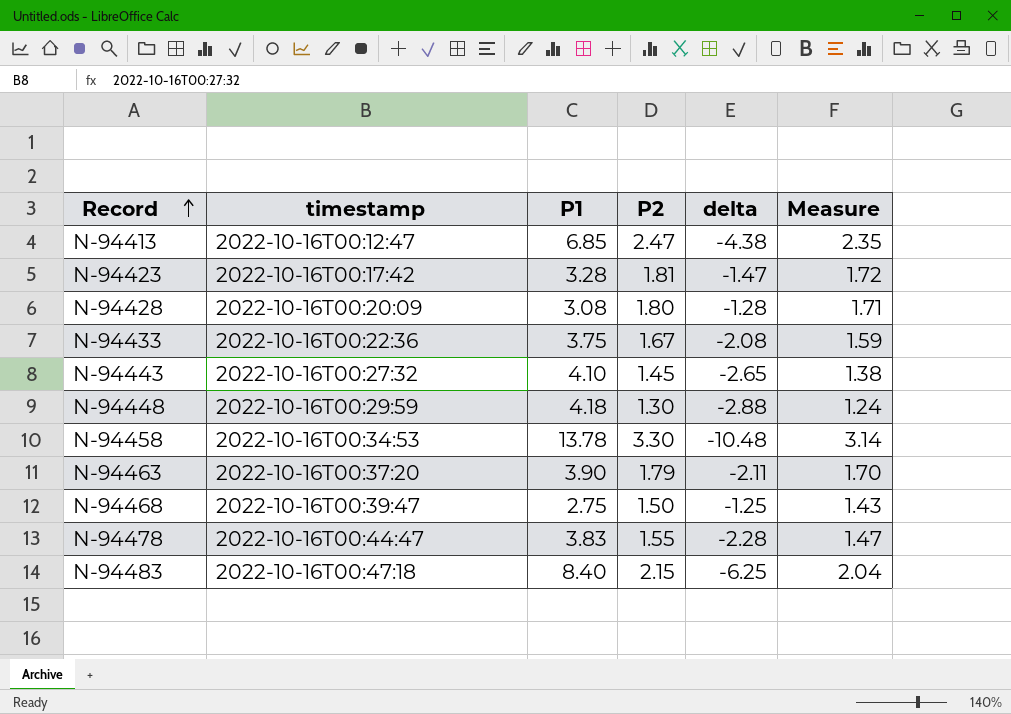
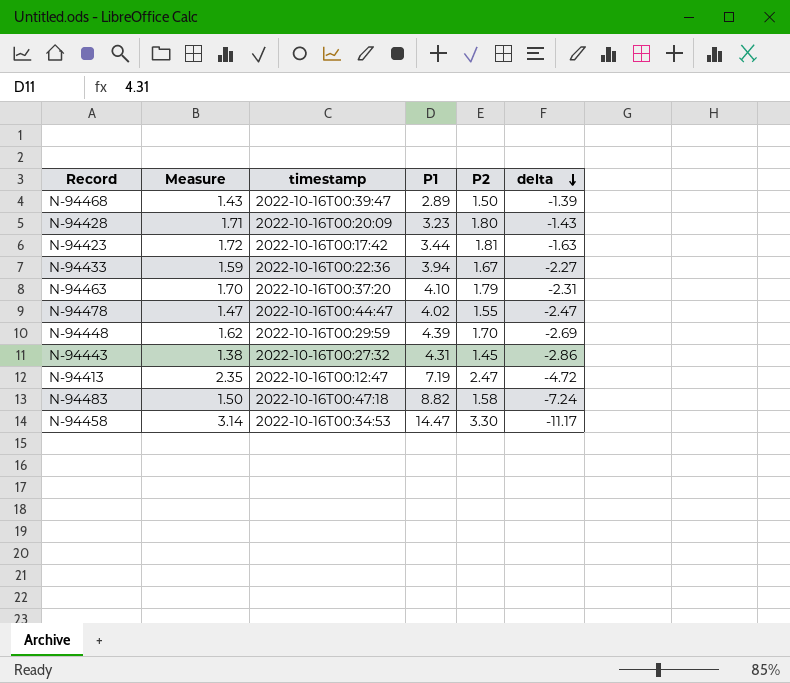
row order: Record ascending -> delta descending
column Measure | position: 6 -> 2
N-94468 | P1: 2.75 -> 2.89
N-94468 | delta: -1.25 -> -1.39
N-94428 | P1: 3.08 -> 3.23
N-94428 | delta: -1.28 -> -1.43
N-94423 | P1: 3.28 -> 3.44
N-94423 | delta: -1.47 -> -1.63
N-94433 | P1: 3.75 -> 3.94
N-94433 | delta: -2.08 -> -2.27
N-94463 | P1: 3.90 -> 4.10
N-94463 | delta: -2.11 -> -2.31
N-94478 | P1: 3.83 -> 4.02
N-94478 | delta: -2.28 -> -2.47
N-94448 | Measure: 1.24 -> 1.62
N-94448 | P1: 4.18 -> 4.39
N-94448 | P2: 1.30 -> 1.70
N-94448 | delta: -2.88 -> -2.69
N-94443 | P1: 4.10 -> 4.31
N-94443 | delta: -2.65 -> -2.86
N-94413 | P1: 6.85 -> 7.19
N-94413 | delta: -4.38 -> -4.72
N-94483 | Measure: 2.04 -> 1.50
N-94483 | P1: 8.40 -> 8.82
N-94483 | P2: 2.15 -> 1.58
N-94483 | delta: -6.25 -> -7.24
N-94458 | P1: 13.78 -> 14.47
N-94458 | delta: -10.48 -> -11.17

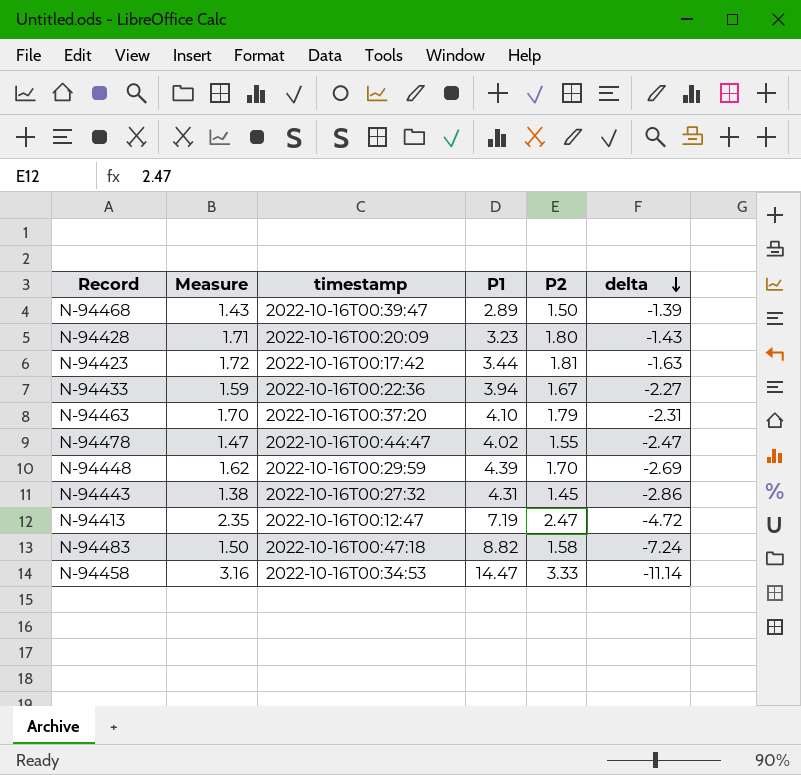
N-94458 | Measure: 3.14 -> 3.16
N-94458 | P2: 3.30 -> 3.33
N-94458 | delta: -11.17 -> -11.14

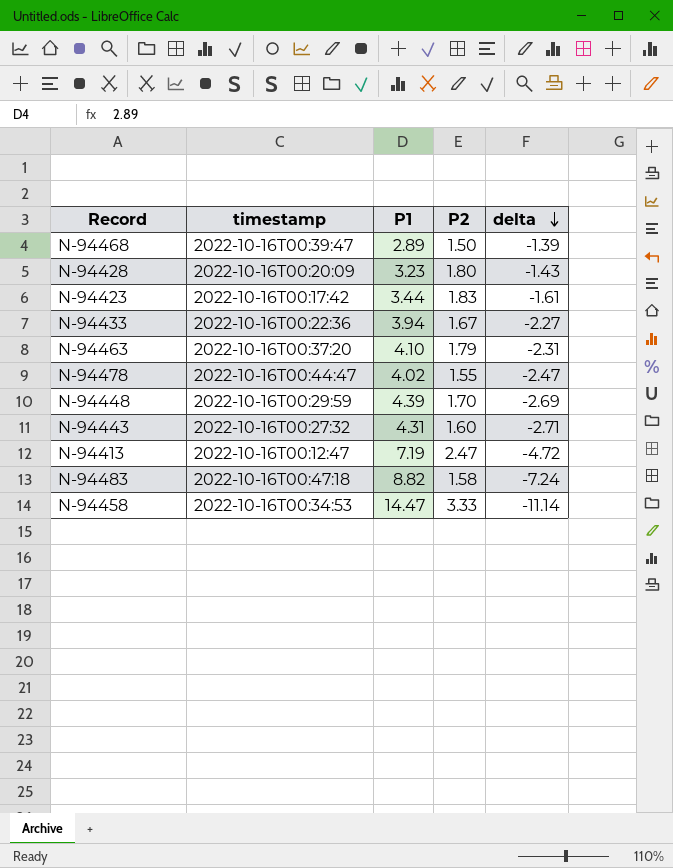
column Measure | formula: [P2] * 0.95 -> none
N-94423 | P2: 1.81 -> 1.83
N-94423 | delta: -1.63 -> -1.61
N-94443 | P2: 1.45 -> 1.60
N-94443 | delta: -2.86 -> -2.71

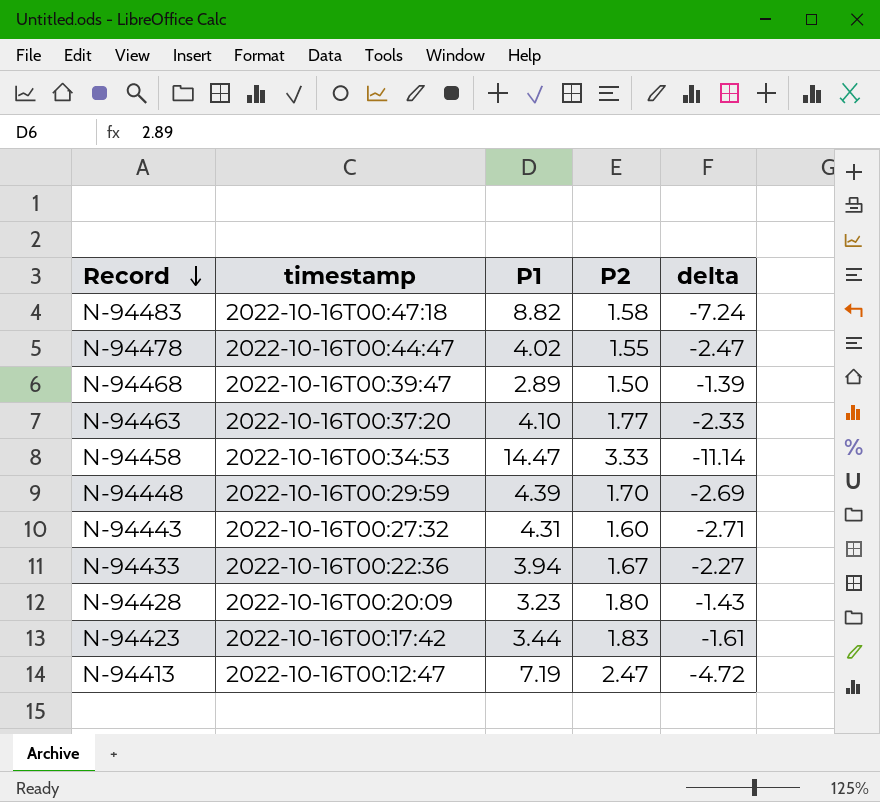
row order: delta descending -> Record descending
N-94463 | P2: 1.79 -> 1.77
N-94463 | delta: -2.31 -> -2.33

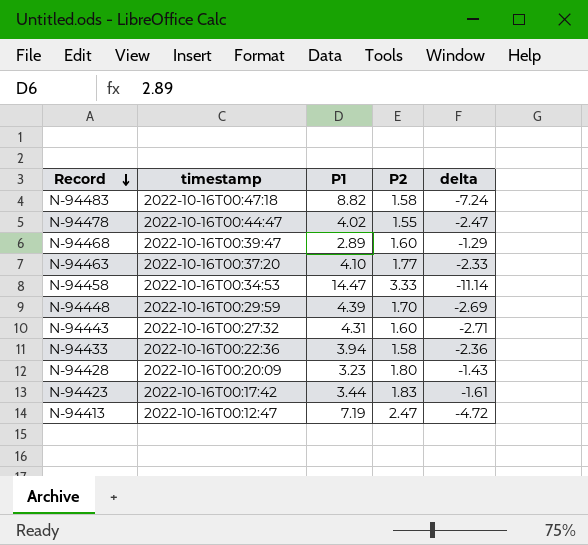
N-94468 | P2: 1.50 -> 1.60
N-94468 | delta: -1.39 -> -1.29
N-94433 | P2: 1.67 -> 1.58
N-94433 | delta: -2.27 -> -2.36

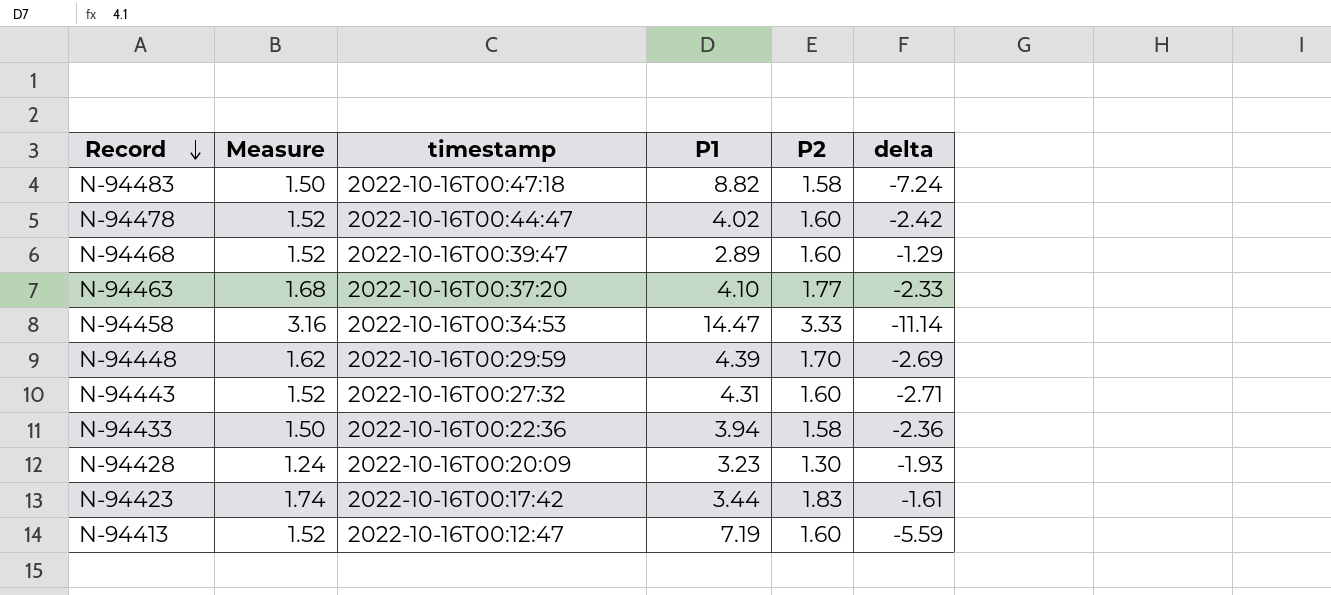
column Measure | formula: none -> [P2] * 0.95
N-94478 | P2: 1.55 -> 1.60
N-94478 | delta: -2.47 -> -2.42
N-94428 | P2: 1.80 -> 1.30
N-94428 | delta: -1.43 -> -1.93
N-94413 | P2: 2.47 -> 1.60
N-94413 | delta: -4.72 -> -5.59

